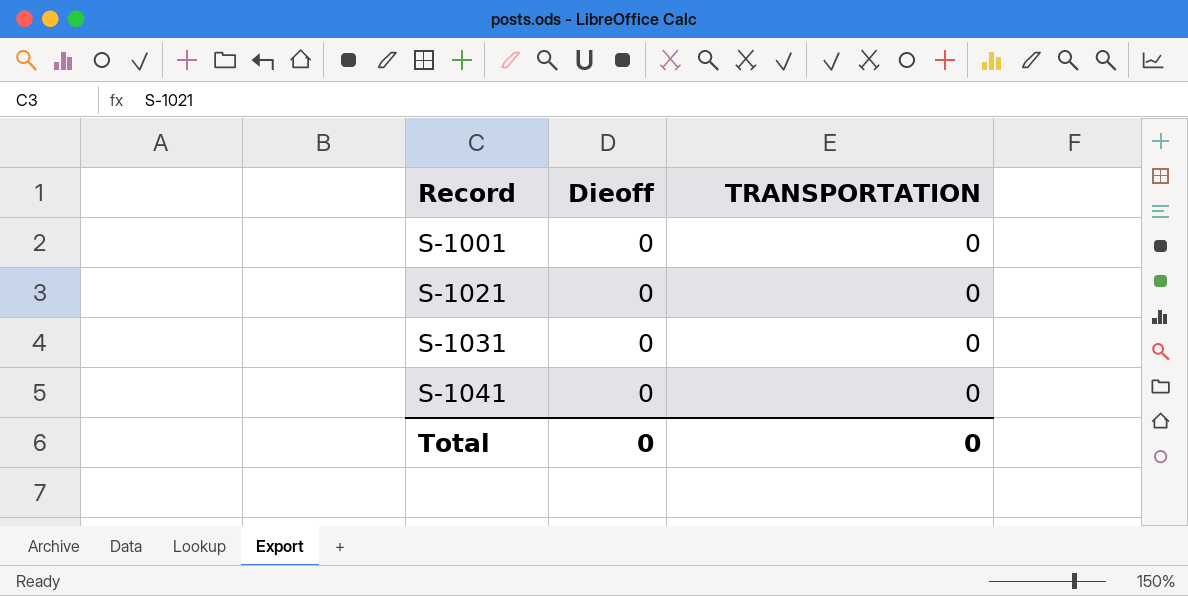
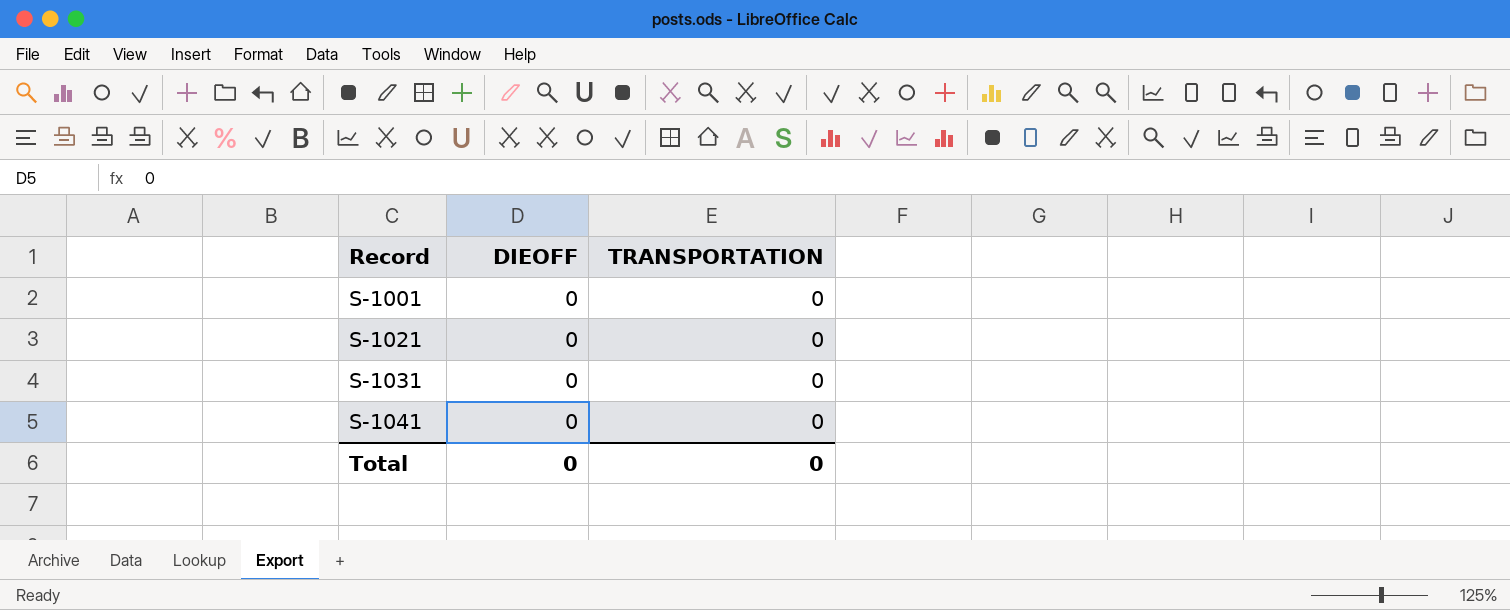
column name: Dieoff -> DIEOFF

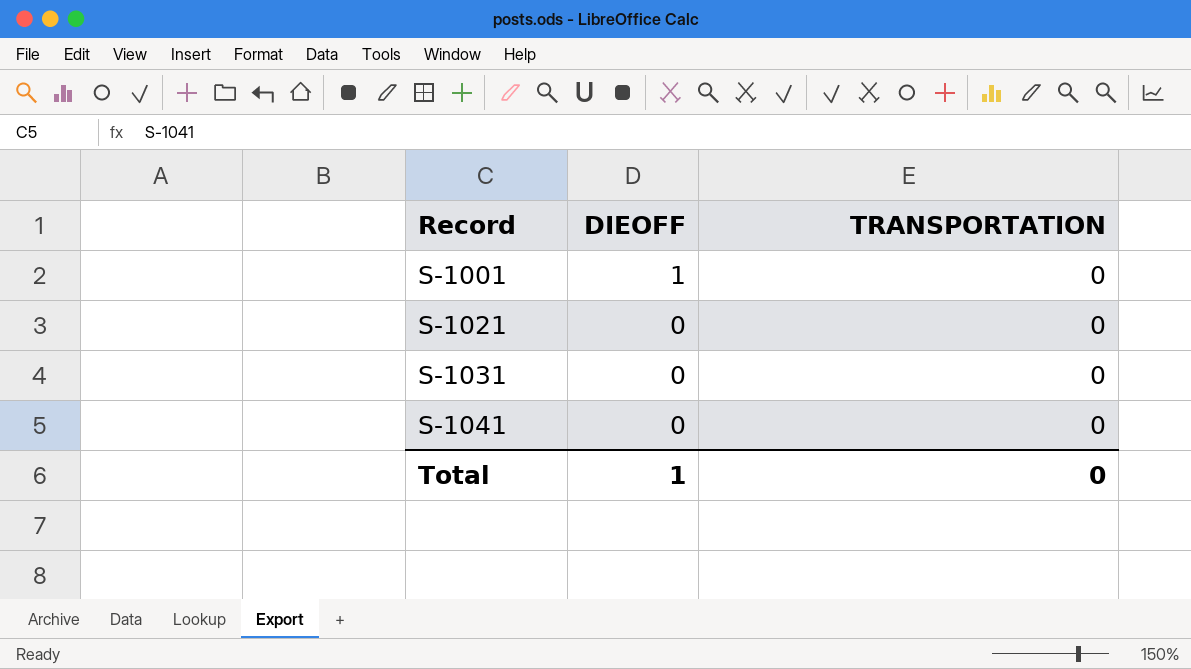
S-1001 | DIEOFF: 0 -> 1
Total | DIEOFF: 0 -> 1

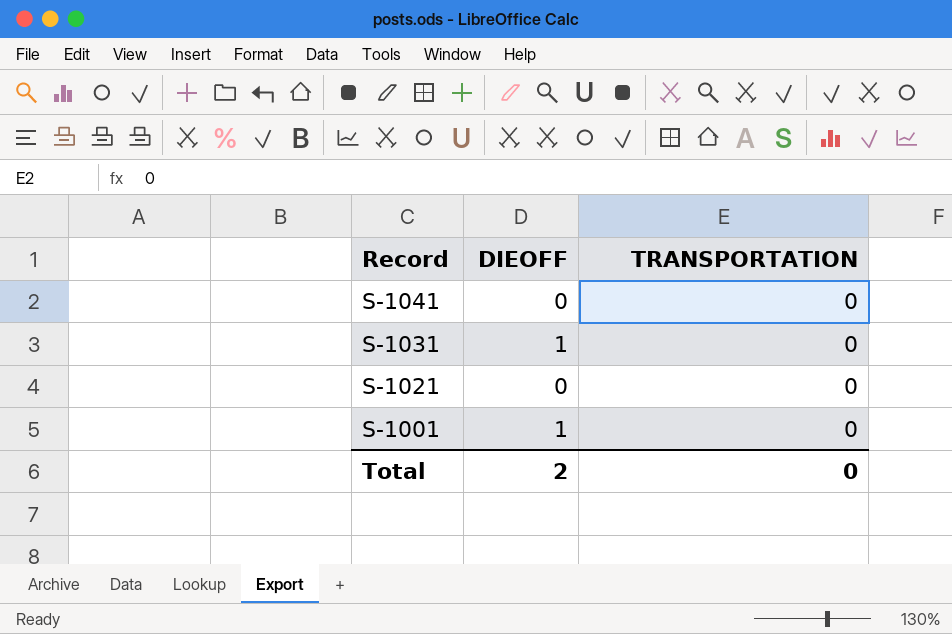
row order: Record ascending -> Record descending
S-1031 | DIEOFF: 0 -> 1
Total | DIEOFF: 1 -> 2

